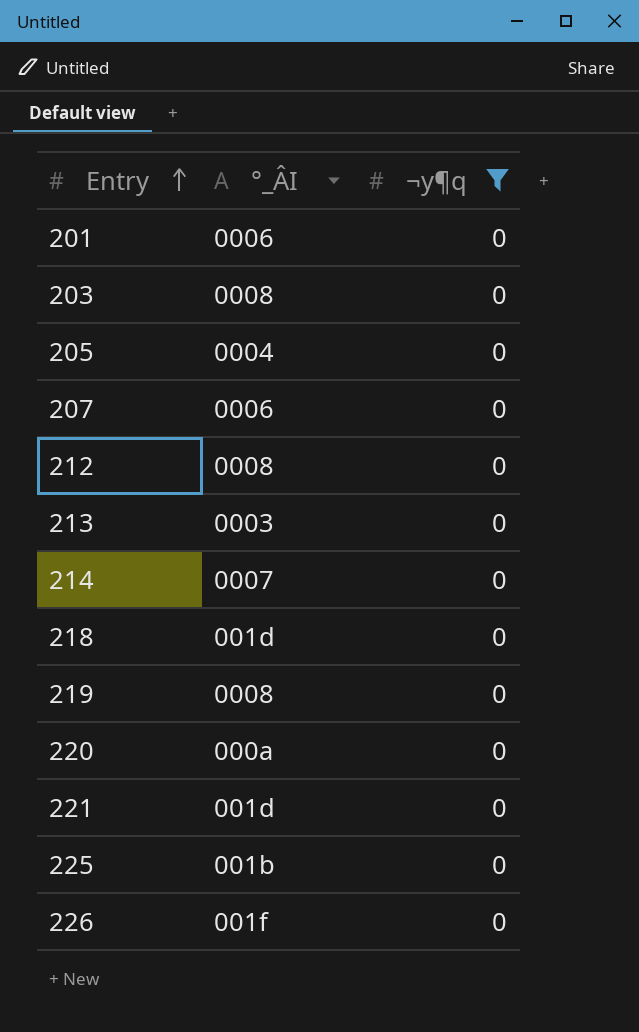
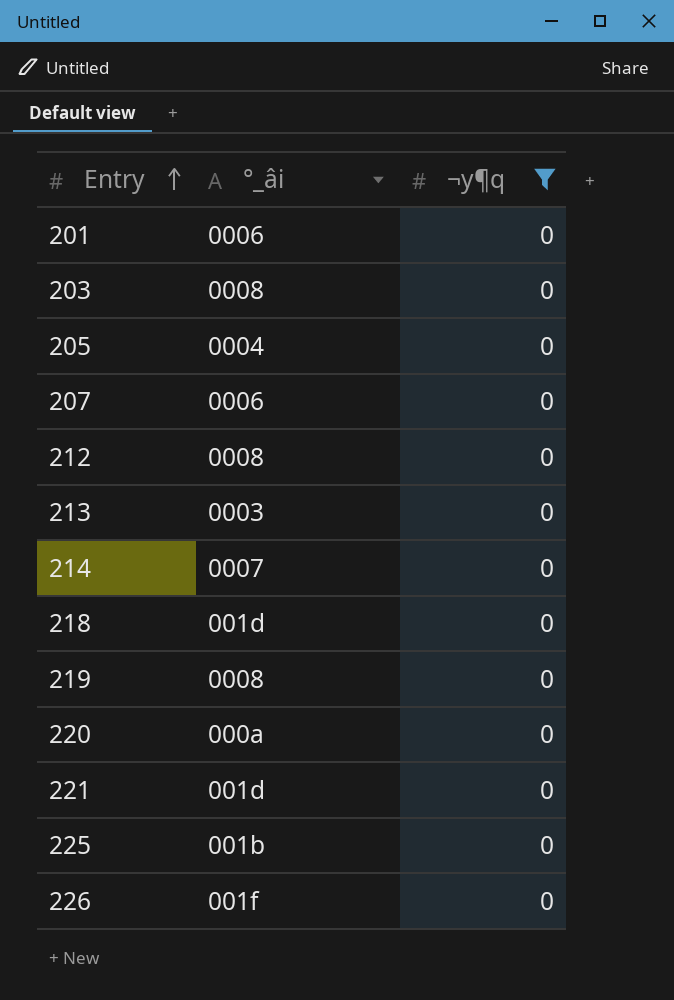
column name: °_ÂI -> °_âi

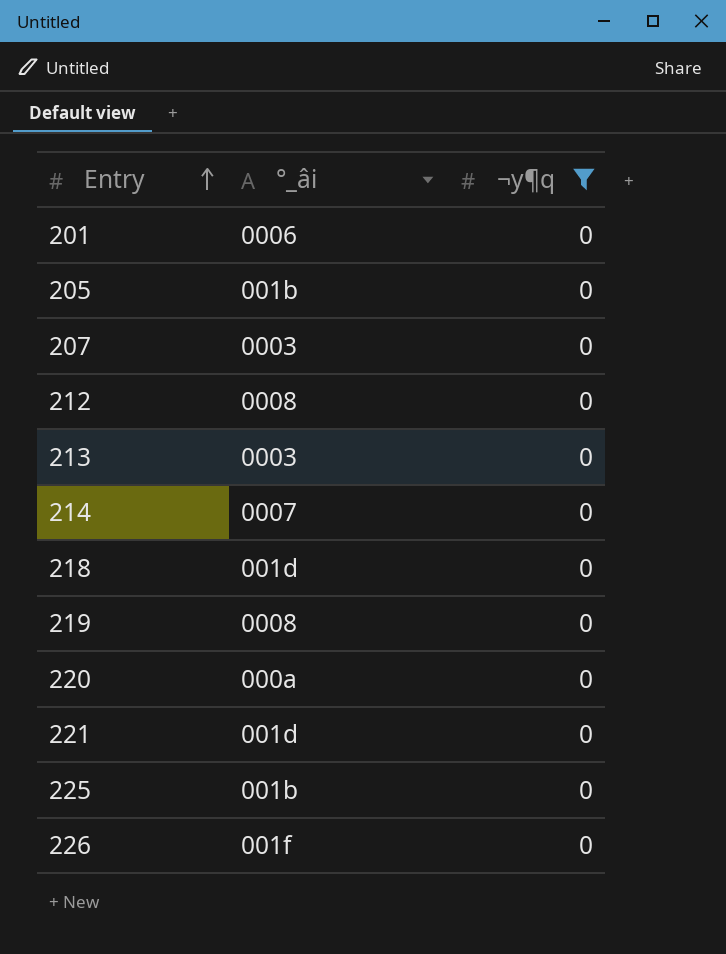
row 203: 0008 | 0 -> none
205 | °_âi: 0004 -> 001b
207 | °_âi: 0006 -> 0003

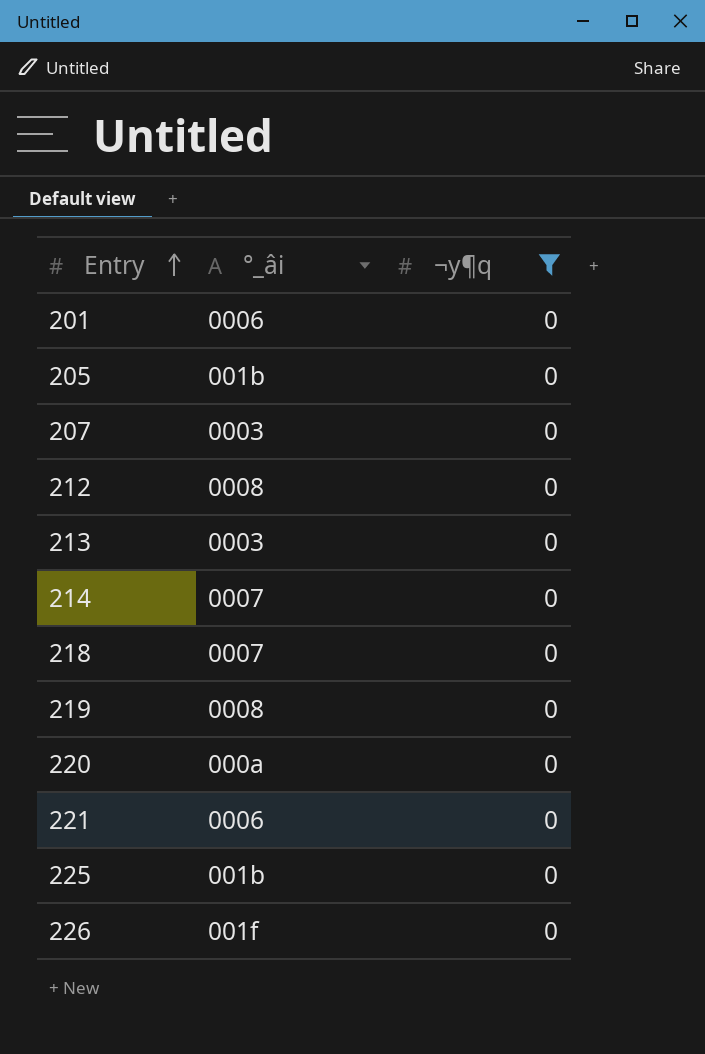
218 | °_âi: 001d -> 0007
221 | °_âi: 001d -> 0006

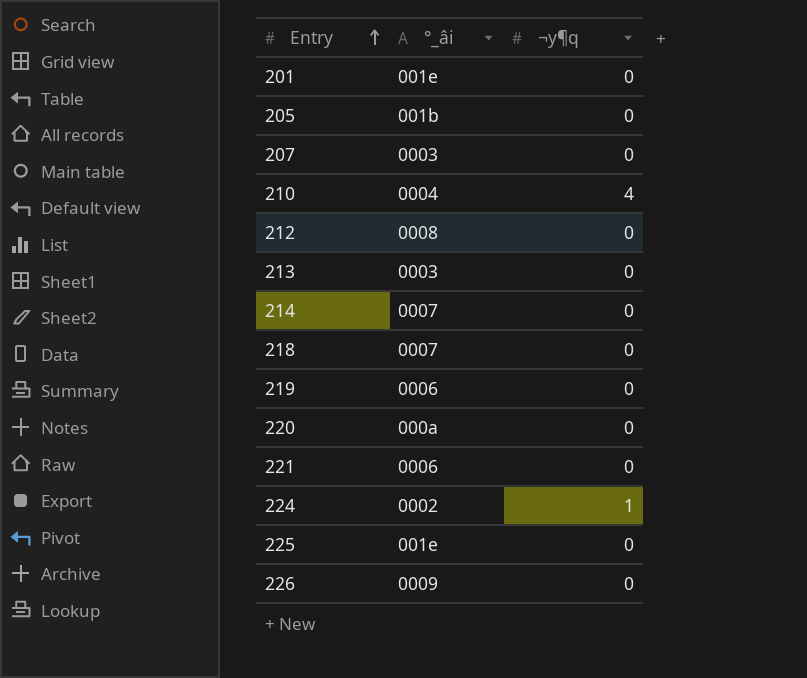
filter: ¬y¶q = 0 -> none
201 | °_âi: 0006 -> 001e
219 | °_âi: 0008 -> 0006
225 | °_âi: 001b -> 001e
226 | °_âi: 001f -> 0009

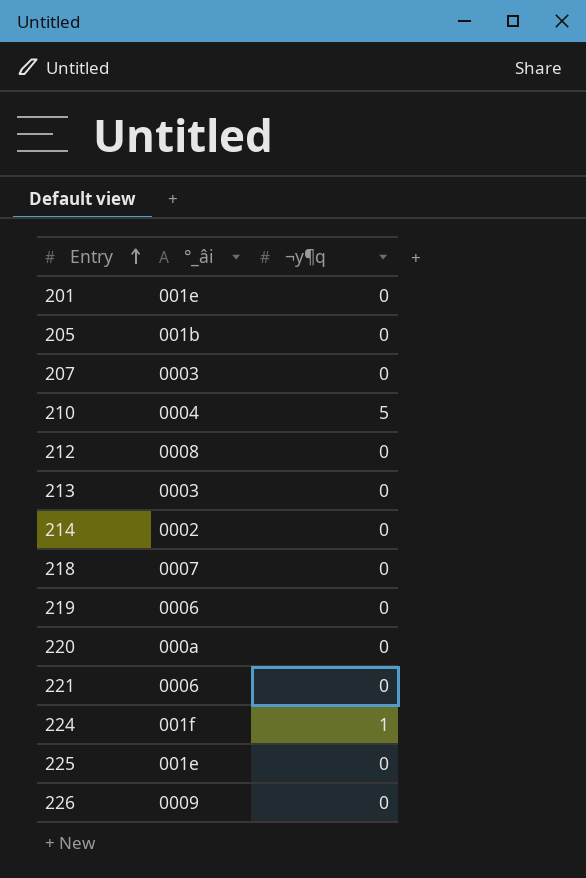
210 | ¬y¶q: 4 -> 5
214 | °_âi: 0007 -> 0002
224 | °_âi: 0002 -> 001f

